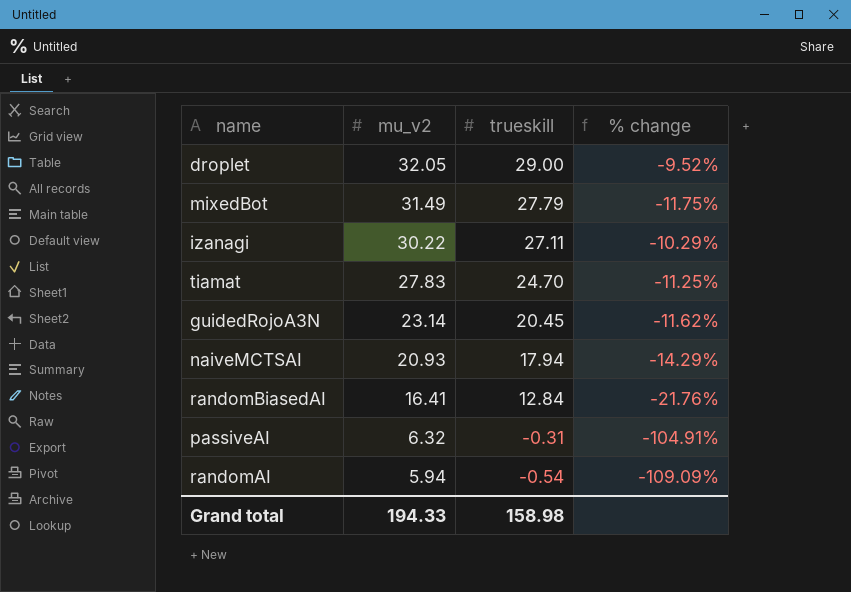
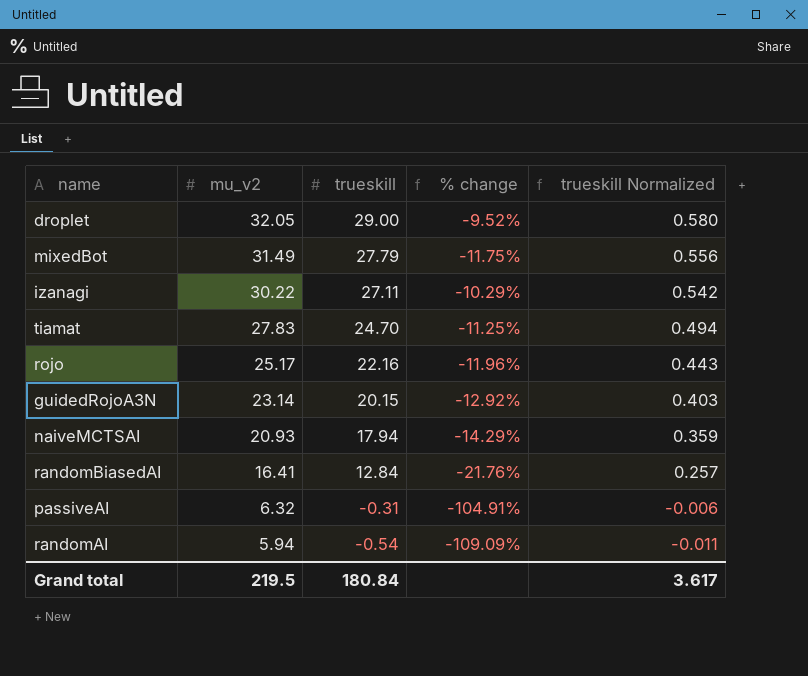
column trueskill Normalized | formula: none -> [trueskill] * 0.02
row rojo: none -> 25.17 | 22.16 | -11.96% | 0.443
guidedRojoA3N | trueskill: 20.45 -> 20.15
guidedRojoA3N | % change: -11.62% -> -12.92%
Grand total | mu_v2: 194.33 -> 219.5
Grand total | trueskill: 158.98 -> 180.84

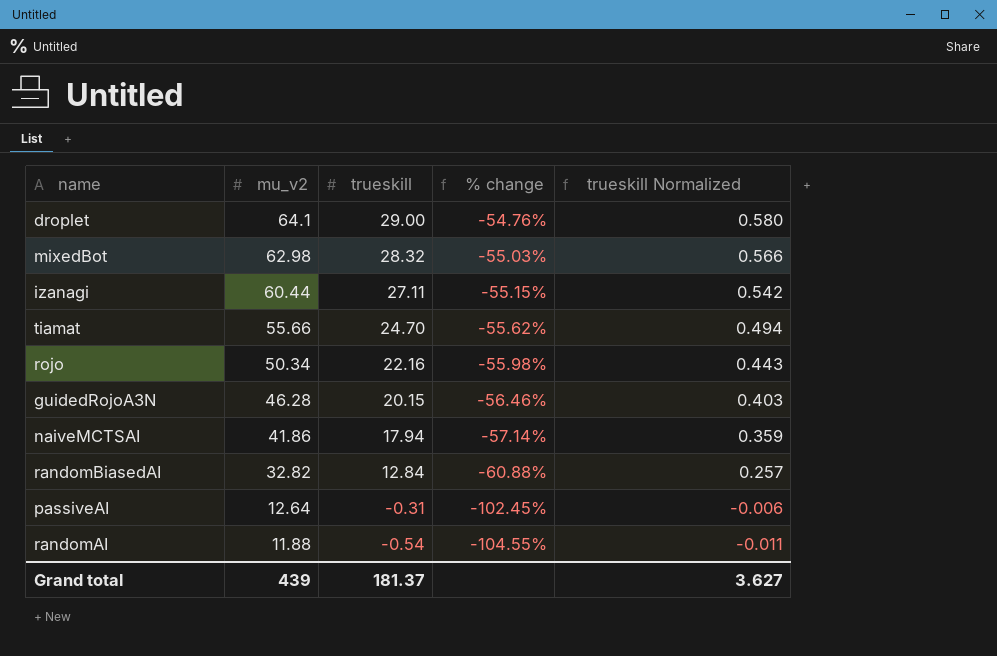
droplet | mu_v2: 32.05 -> 64.1
droplet | % change: -9.52% -> -54.76%
mixedBot | mu_v2: 31.49 -> 62.98
mixedBot | trueskill: 27.79 -> 28.32
mixedBot | % change: -11.75% -> -55.03%
mixedBot | trueskill Normalized: 0.556 -> 0.566
izanagi | mu_v2: 30.22 -> 60.44
izanagi | % change: -10.29% -> -55.15%
tiamat | mu_v2: 27.83 -> 55.66
tiamat | % change: -11.25% -> -55.62%
rojo | mu_v2: 25.17 -> 50.34
rojo | % change: -11.96% -> -55.98%
guidedRojoA3N | mu_v2: 23.14 -> 46.28
guidedRojoA3N | % change: -12.92% -> -56.46%
naiveMCTSAI | mu_v2: 20.93 -> 41.86
naiveMCTSAI | % change: -14.29% -> -57.14%
randomBiasedAI | mu_v2: 16.41 -> 32.82
randomBiasedAI | % change: -21.76% -> -60.88%
passiveAI | mu_v2: 6.32 -> 12.64
passiveAI | % change: -104.91% -> -102.45%
randomAI | mu_v2: 5.94 -> 11.88
randomAI | % change: -109.09% -> -104.55%
Grand total | mu_v2: 219.5 -> 439
Grand total | trueskill: 180.84 -> 181.37
Grand total | trueskill Normalized: 3.617 -> 3.627

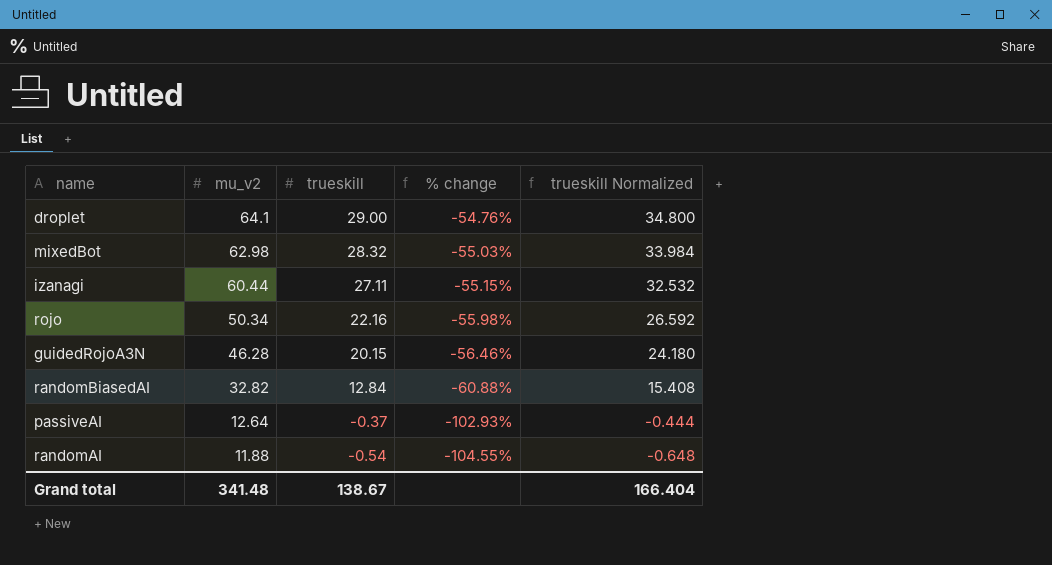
column trueskill Normalized | formula: [trueskill] * 0.02 -> [trueskill] * 1.2
row tiamat: 55.66 | 24.70 | -55.62% | 0.494 -> none
row naiveMCTSAI: 41.86 | 17.94 | -57.14% | 0.359 -> none
passiveAI | trueskill: -0.31 -> -0.37
passiveAI | % change: -102.45% -> -102.93%
Grand total | mu_v2: 439 -> 341.48
Grand total | trueskill: 181.37 -> 138.67
Grand total | trueskill Normalized: 3.627 -> 166.404

